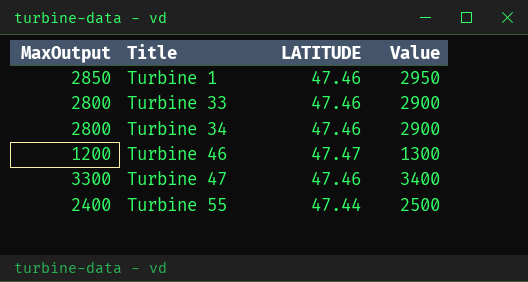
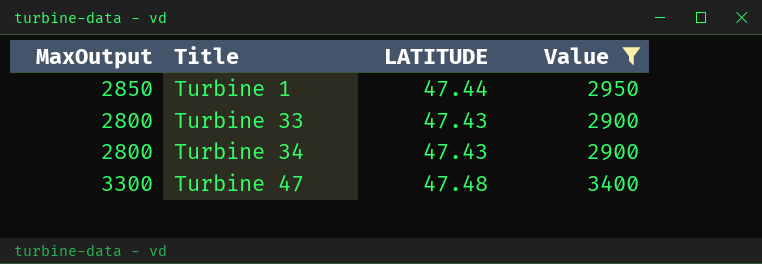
filter: none -> Value >= 2900
Turbine 1 | LATITUDE: 47.46 -> 47.44
Turbine 33 | LATITUDE: 47.46 -> 47.43
Turbine 34 | LATITUDE: 47.46 -> 47.43
Turbine 47 | LATITUDE: 47.46 -> 47.48

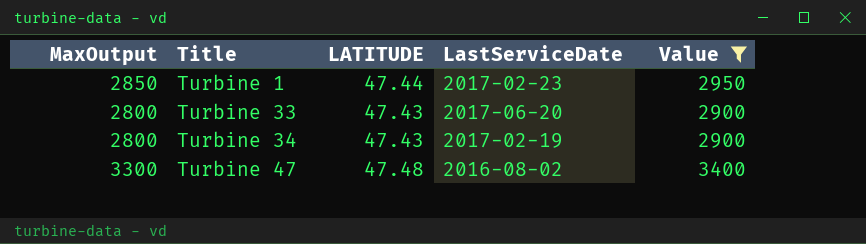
column LastServiceDate | position: none -> 4

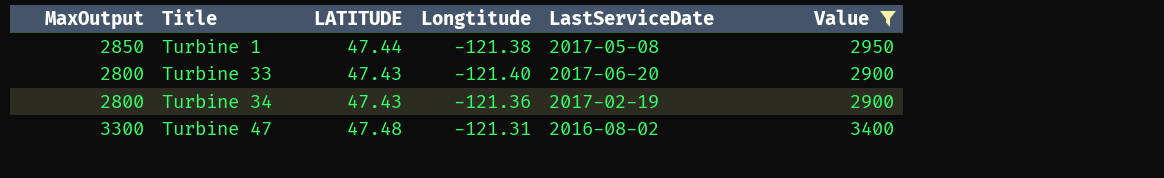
column Longtitude | position: none -> 4
Turbine 1 | LastServiceDate: 2017-02-23 -> 2017-05-08

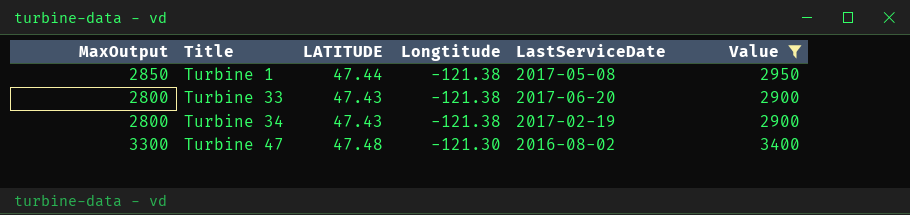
Turbine 33 | Longtitude: -121.40 -> -121.38
Turbine 34 | Longtitude: -121.36 -> -121.38
Turbine 47 | Longtitude: -121.31 -> -121.30

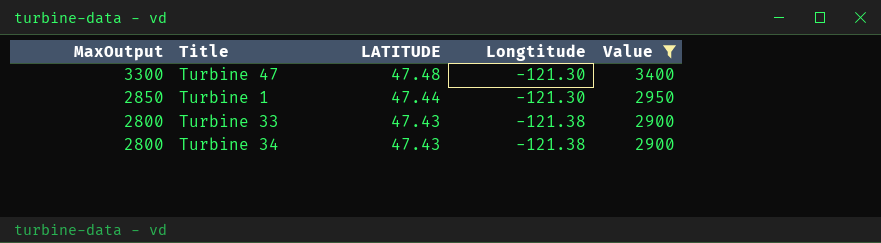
row order: Title ascending -> MaxOutput descending
column LastServiceDate | position: 5 -> none
Turbine 1 | Longtitude: -121.38 -> -121.30

